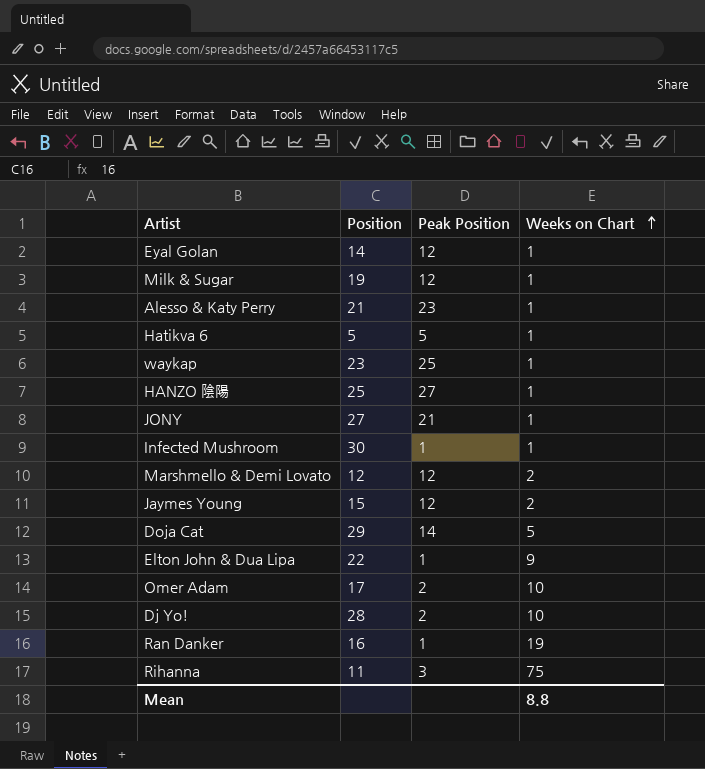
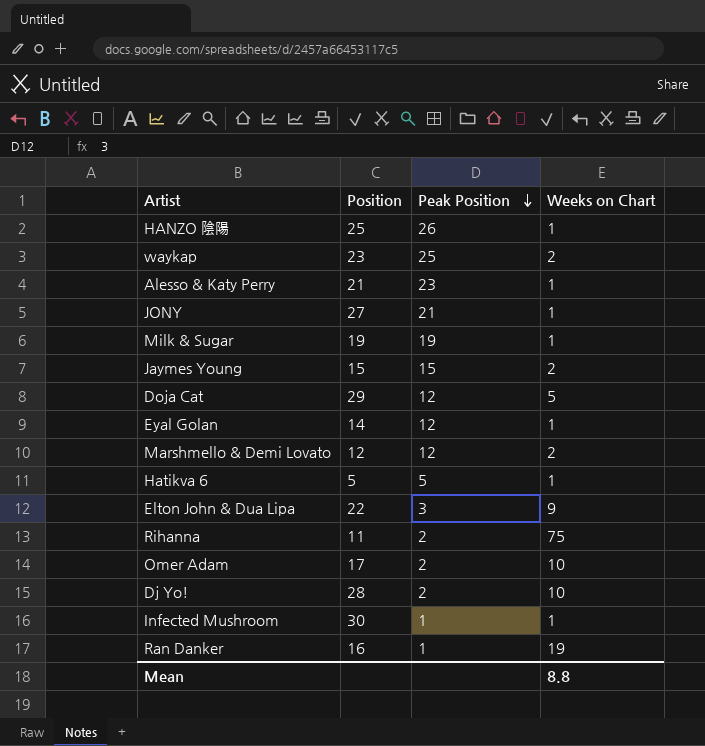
row order: Weeks on Chart ascending -> Peak Position descending
HANZO 陰陽 | Peak Position: 27 -> 26
waykap | Weeks on Chart: 1 -> 2
Milk & Sugar | Peak Position: 12 -> 19
Jaymes Young | Peak Position: 12 -> 15
Doja Cat | Peak Position: 14 -> 12
Elton John & Dua Lipa | Peak Position: 1 -> 3
Rihanna | Peak Position: 3 -> 2

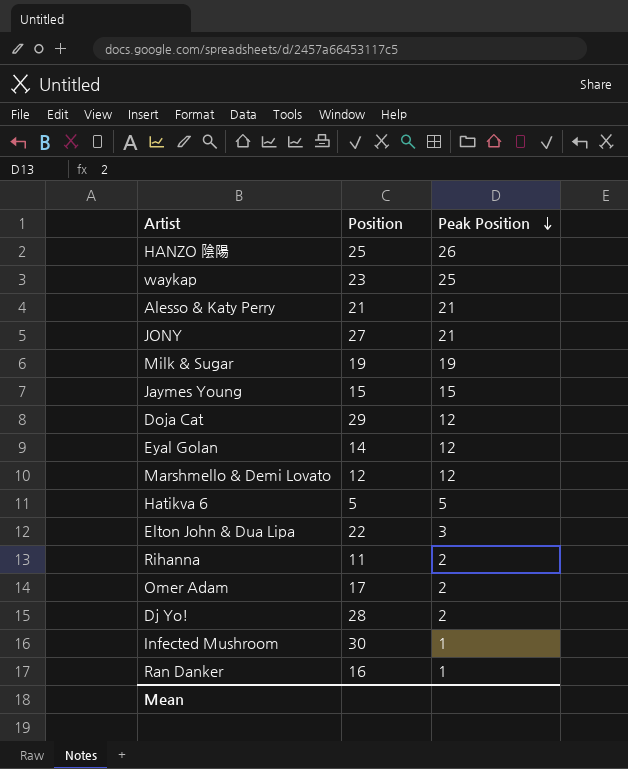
column Weeks on Chart | position: 4 -> none
Alesso & Katy Perry | Peak Position: 23 -> 21

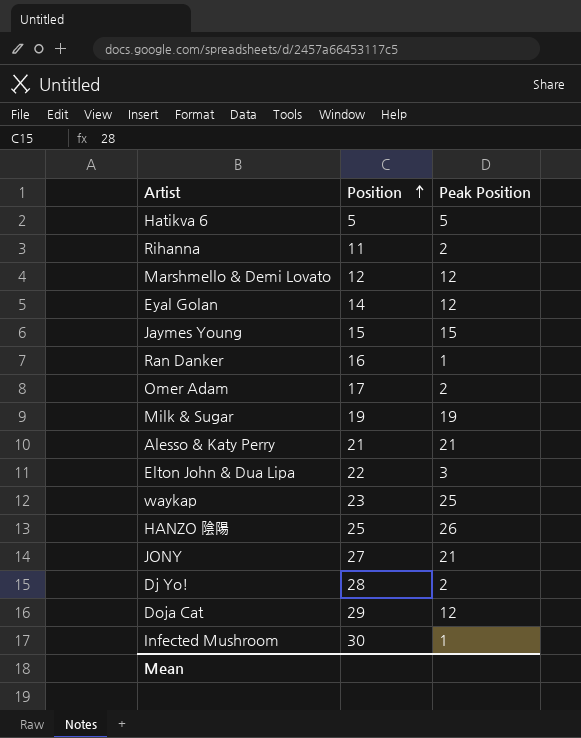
row order: Peak Position descending -> Position ascending

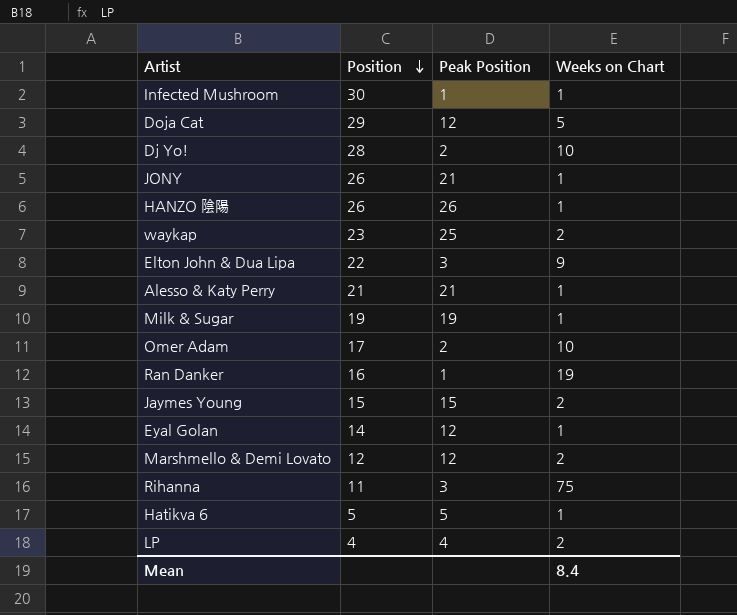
row order: Position ascending -> Position descending
column Weeks on Chart | position: none -> 4
JONY | Position: 27 -> 26
HANZO 陰陽 | Position: 25 -> 26
Rihanna | Peak Position: 2 -> 3
row LP: none -> 4 | 4 | 2

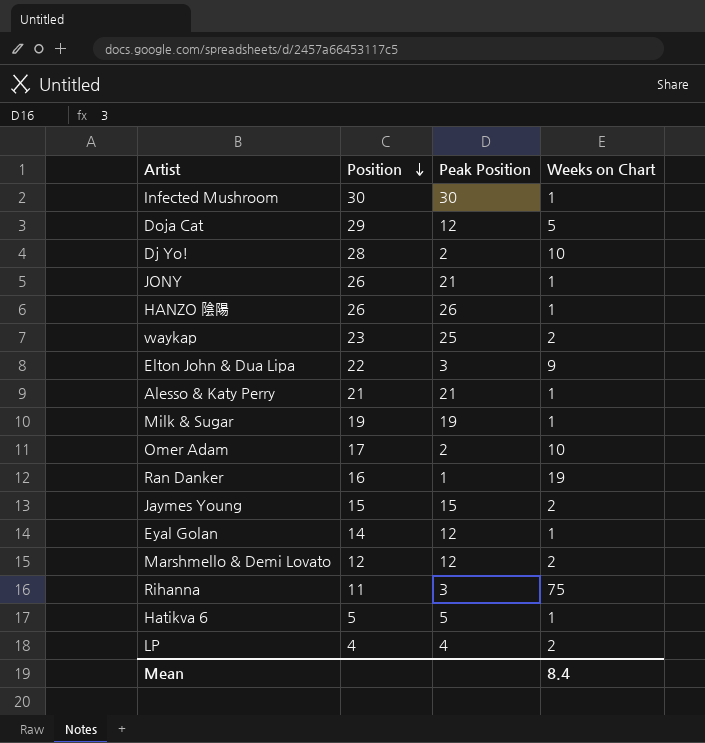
Infected Mushroom | Peak Position: 1 -> 30

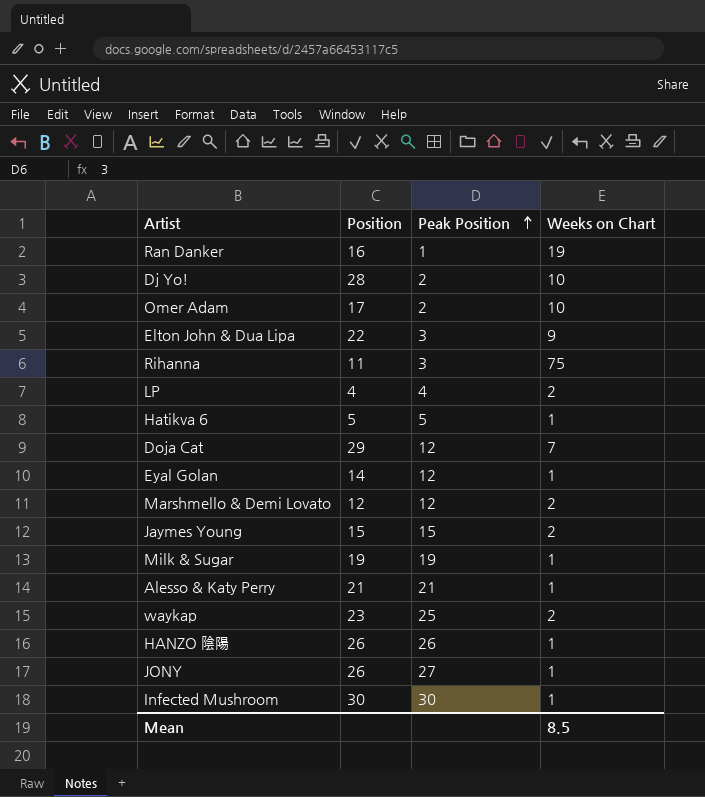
row order: Position descending -> Peak Position ascending
Doja Cat | Weeks on Chart: 5 -> 7
JONY | Peak Position: 21 -> 27
Mean | Weeks on Chart: 8.4 -> 8.5

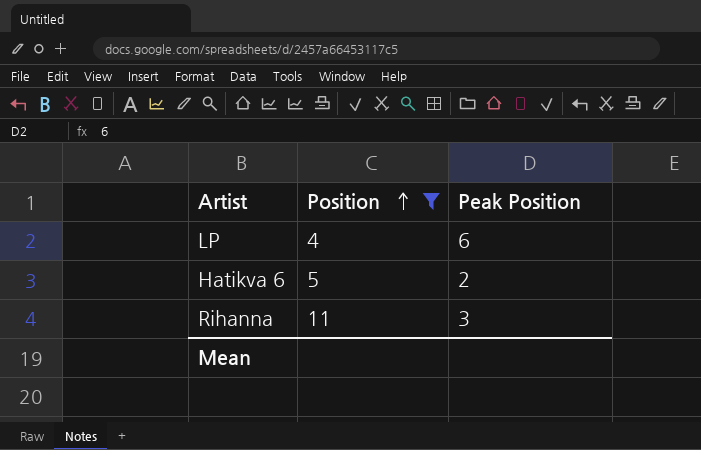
filter: none -> Position <= 11
row order: Peak Position ascending -> Position ascending
column Weeks on Chart | position: 4 -> none
LP | Peak Position: 4 -> 6
Hatikva 6 | Peak Position: 5 -> 2

